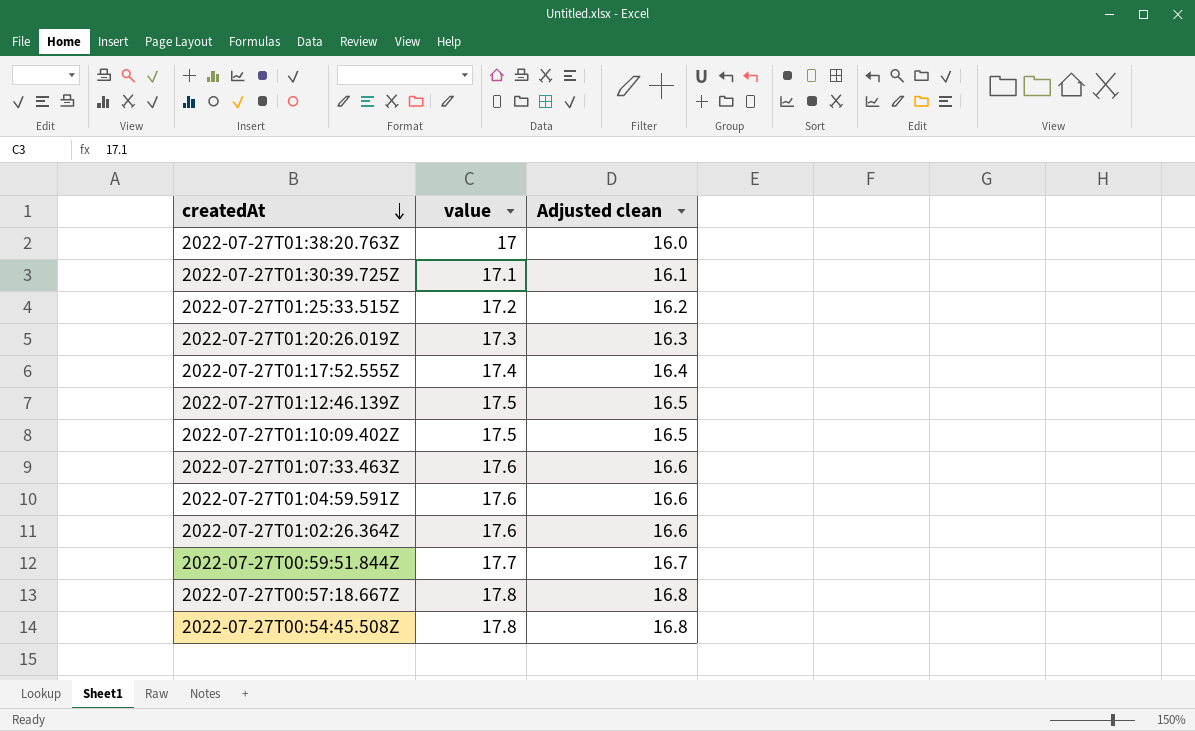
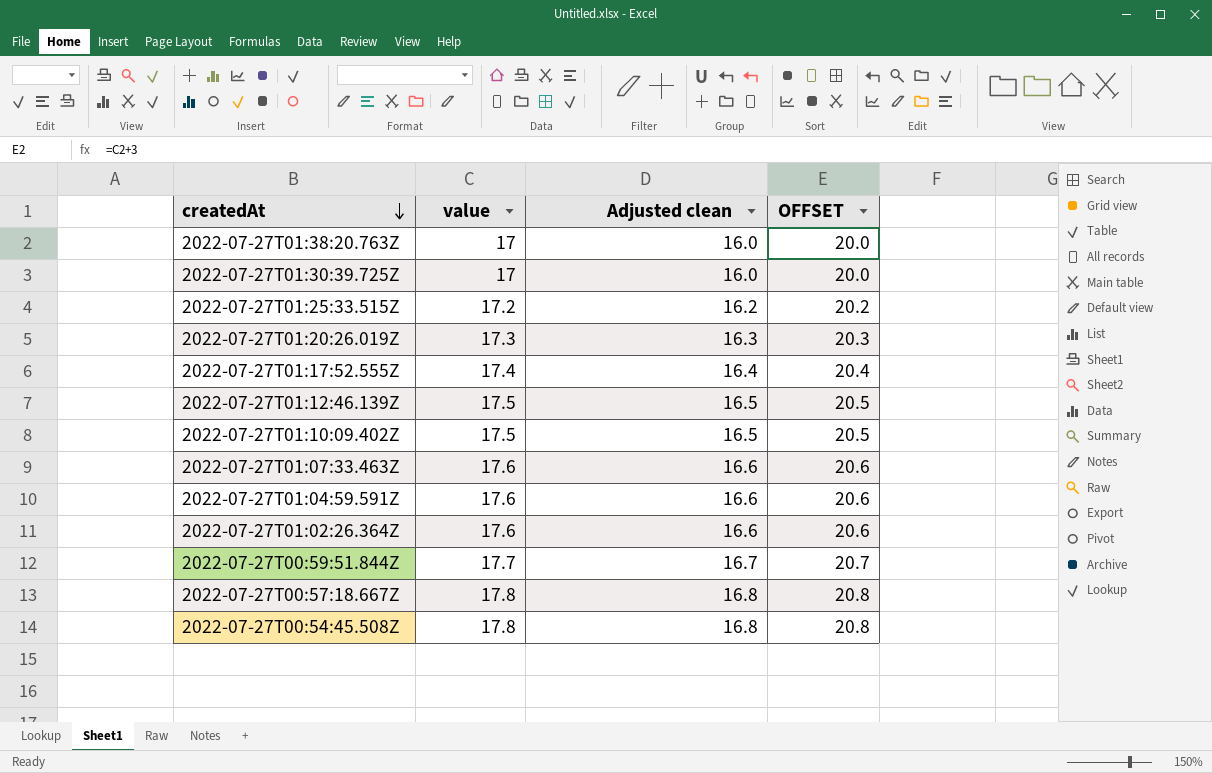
column OFFSET | formula: none -> [value] + 3
2022-07-27T01:30:39.725Z | value: 17.1 -> 17
2022-07-27T01:30:39.725Z | Adjusted clean: 16.1 -> 16.0

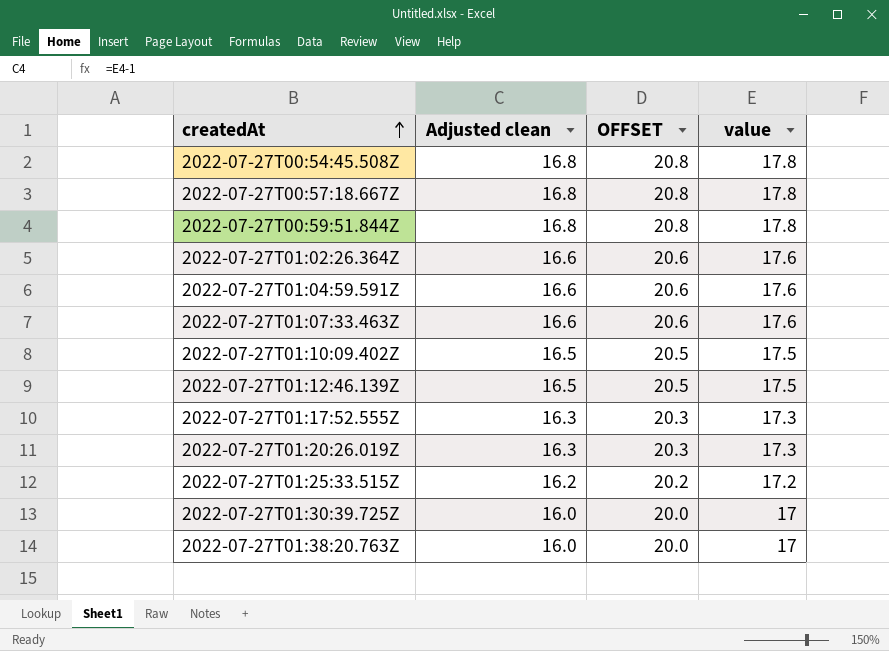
row order: createdAt descending -> createdAt ascending
column value | position: 2 -> 4
2022-07-27T00:59:51.844Z | Adjusted clean: 16.7 -> 16.8
2022-07-27T00:59:51.844Z | OFFSET: 20.7 -> 20.8
2022-07-27T00:59:51.844Z | value: 17.7 -> 17.8
2022-07-27T01:17:52.555Z | Adjusted clean: 16.4 -> 16.3
2022-07-27T01:17:52.555Z | OFFSET: 20.4 -> 20.3
2022-07-27T01:17:52.555Z | value: 17.4 -> 17.3

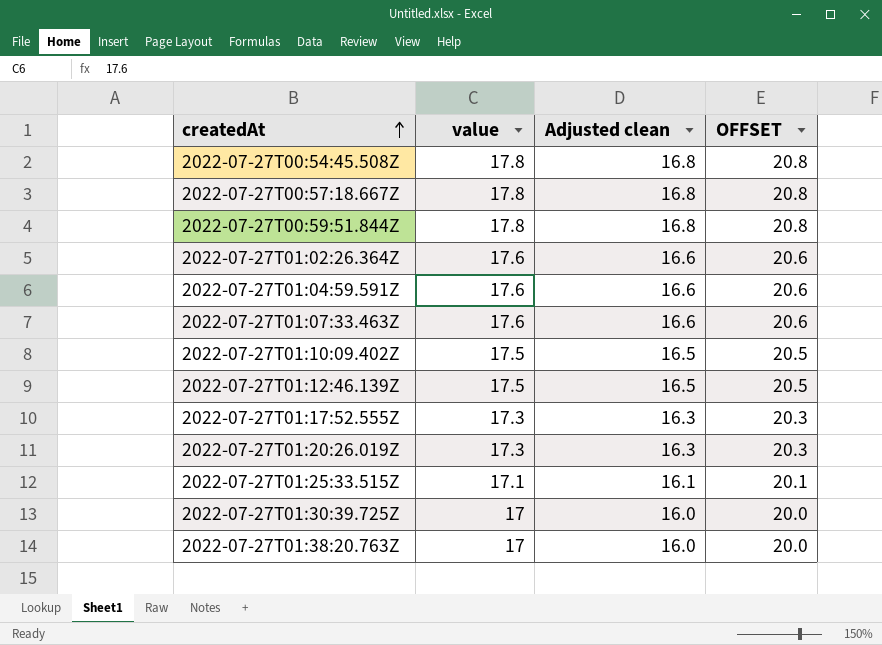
column value | position: 4 -> 2
2022-07-27T01:25:33.515Z | value: 17.2 -> 17.1
2022-07-27T01:25:33.515Z | Adjusted clean: 16.2 -> 16.1
2022-07-27T01:25:33.515Z | OFFSET: 20.2 -> 20.1

